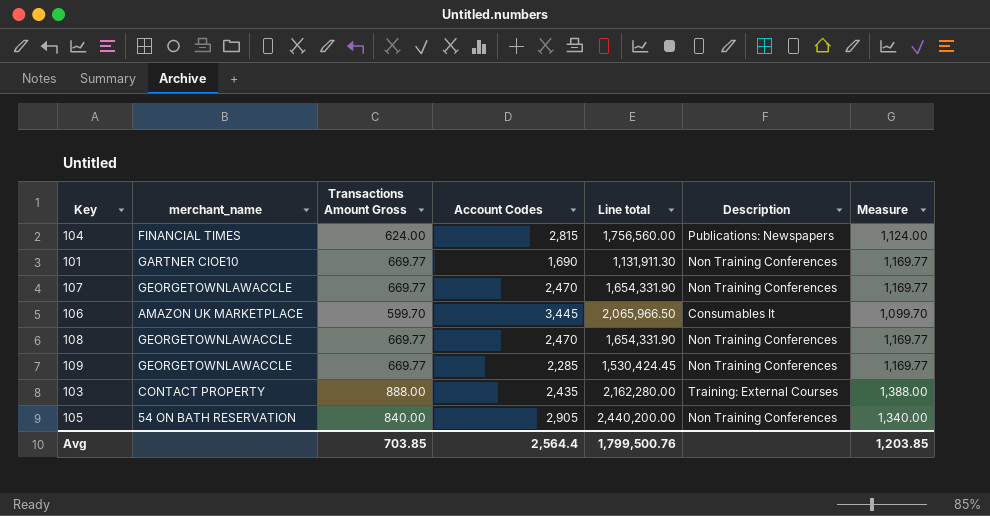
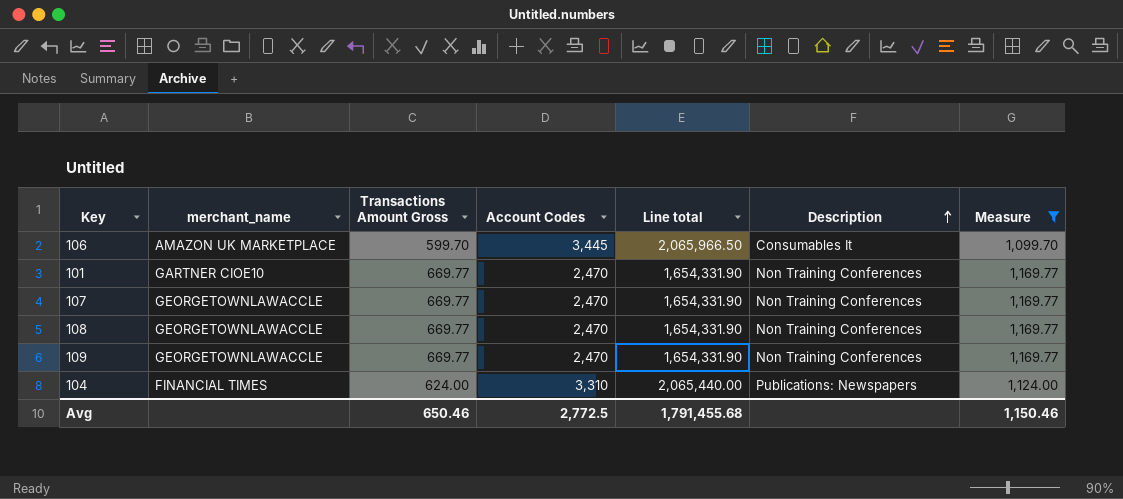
filter: none -> Measure <= 1,169.77
row order: none -> Description ascending
101 | Account Codes: 1,690 -> 2,470
101 | Line total: 1,131,911.30 -> 1,654,331.90
109 | Account Codes: 2,285 -> 2,470
109 | Line total: 1,530,424.45 -> 1,654,331.90
104 | Account Codes: 2,815 -> 3,310
104 | Line total: 1,756,560.00 -> 2,065,440.00
Avg | Transactions Amount Gross: 703.85 -> 650.46
Avg | Account Codes: 2,564.4 -> 2,772.5
Avg | Line total: 1,799,500.76 -> 1,791,455.68
Avg | Measure: 1,203.85 -> 1,150.46

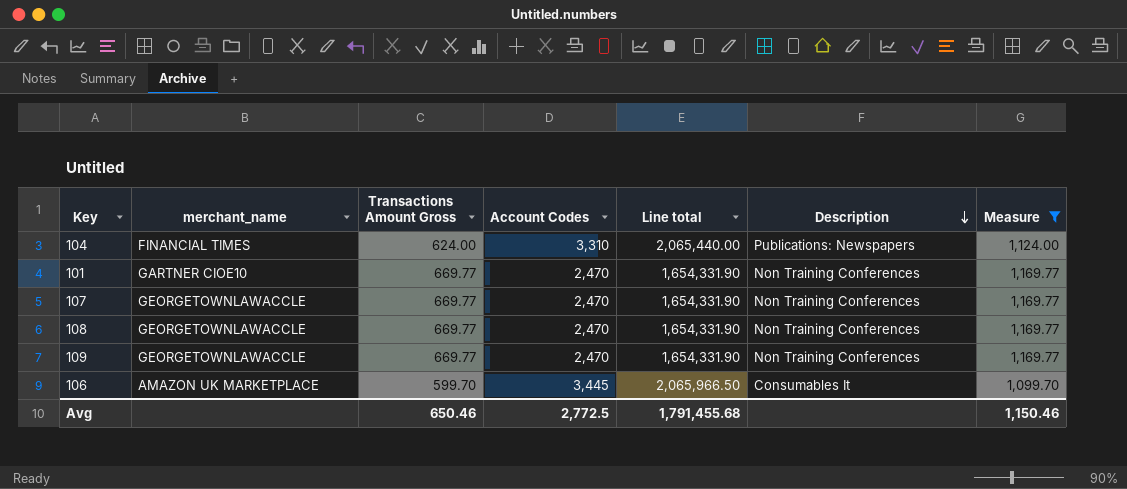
row order: Description ascending -> Description descending

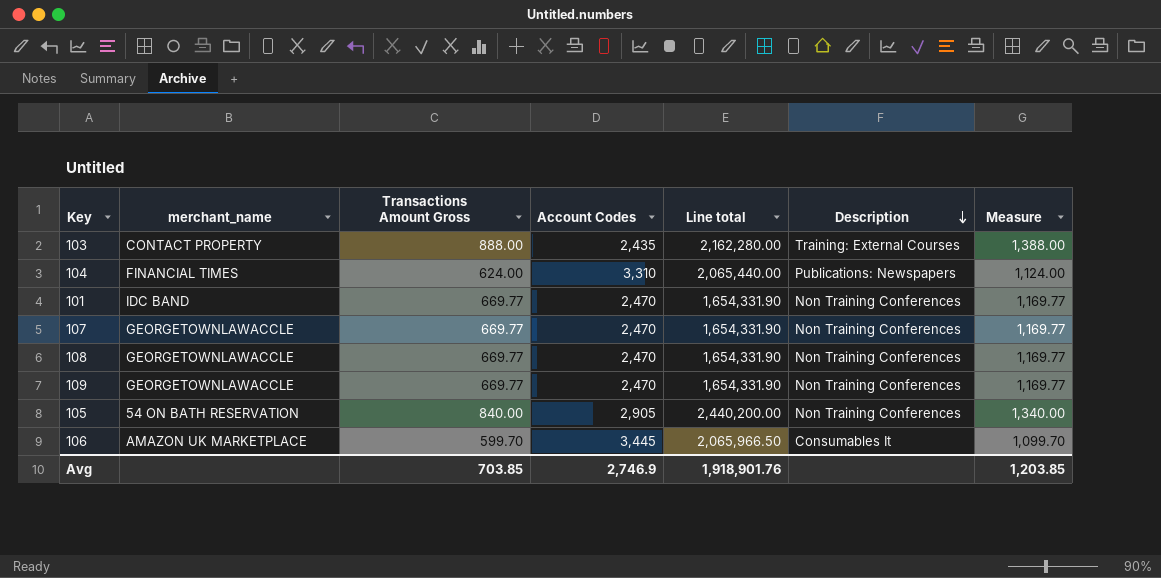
filter: Measure <= 1,169.77 -> none
101 | merchant_name: GARTNER CIOE10 -> IDC BAND
Avg | Transactions Amount Gross: 650.46 -> 703.85
Avg | Account Codes: 2,772.5 -> 2,746.9
Avg | Line total: 1,791,455.68 -> 1,918,901.76
Avg | Measure: 1,150.46 -> 1,203.85

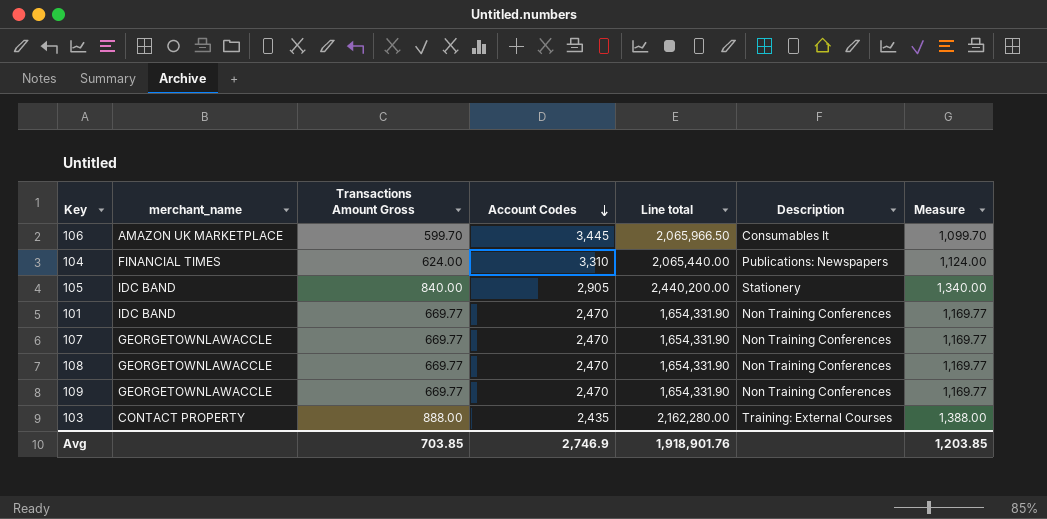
row order: Description descending -> Account Codes descending
105 | merchant_name: 54 ON BATH RESERVATION -> IDC BAND
105 | Description: Non Training Conferences -> Stationery

